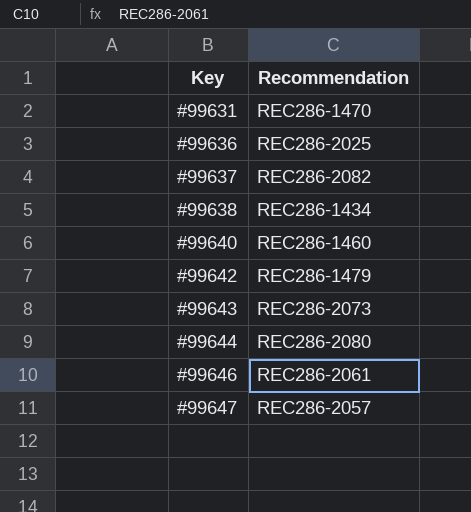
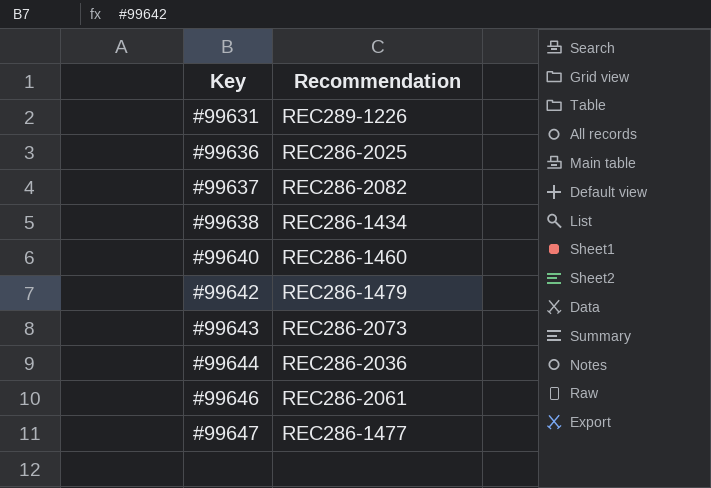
#99631 | Recommendation: REC286-1470 -> REC289-1226
#99644 | Recommendation: REC286-2080 -> REC286-2036
#99647 | Recommendation: REC286-2057 -> REC286-1477

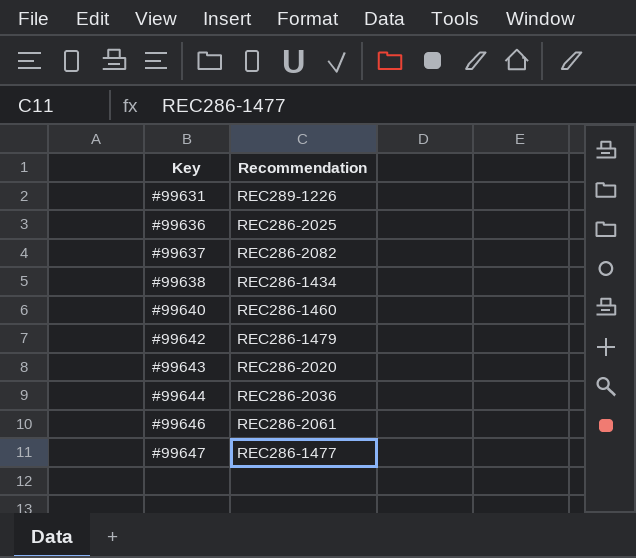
#99643 | Recommendation: REC286-2073 -> REC286-2020

